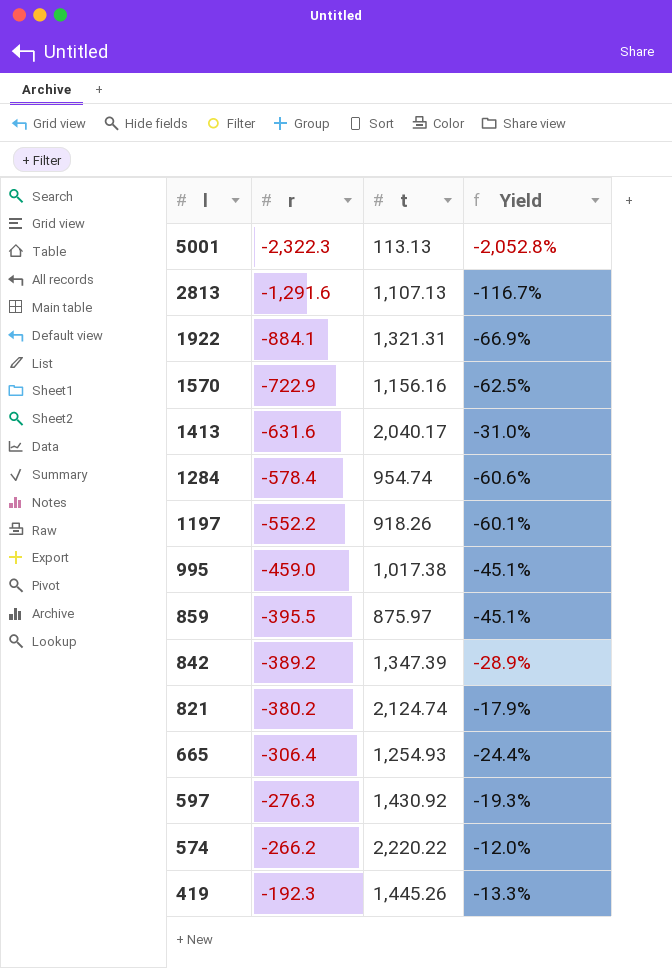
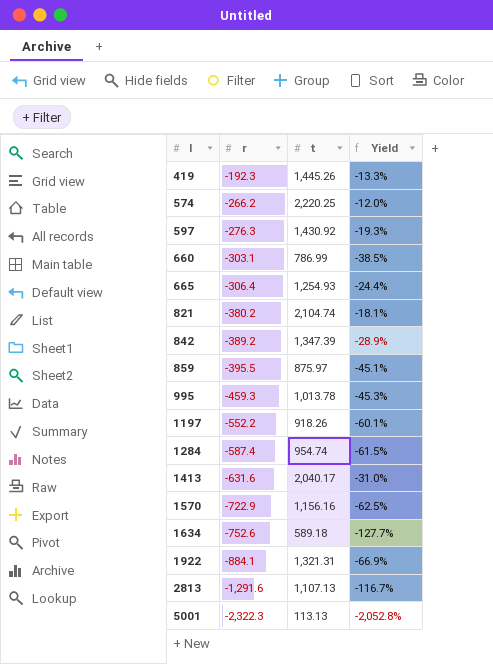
row order: l descending -> l ascending
574 | t: 2,220.22 -> 2,220.25
row 660: none -> -303.1 | 786.99 | -38.5%
821 | t: 2,124.74 -> 2,104.74
821 | Yield: -17.9% -> -18.1%
995 | r: -459.0 -> -459.3
995 | t: 1,017.38 -> 1,013.78
995 | Yield: -45.1% -> -45.3%
1284 | r: -578.4 -> -587.4
1284 | Yield: -60.6% -> -61.5%
row 1634: none -> -752.6 | 589.18 | -127.7%

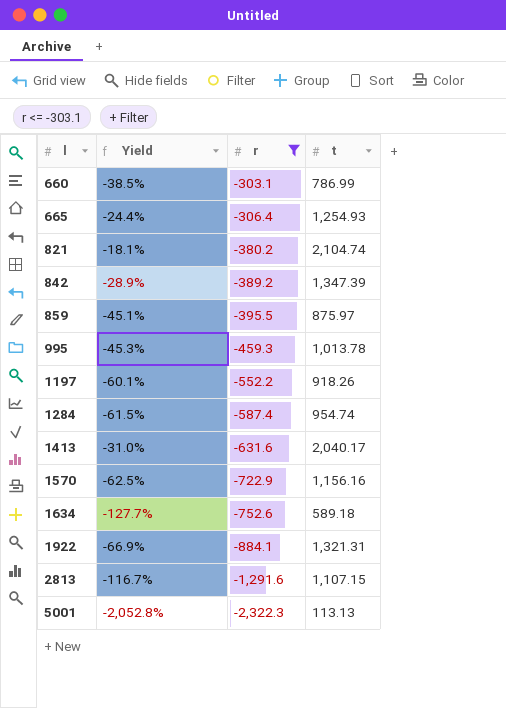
filter: none -> r <= -303.1
column Yield | position: 4 -> 2
2813 | t: 1,107.13 -> 1,107.15

